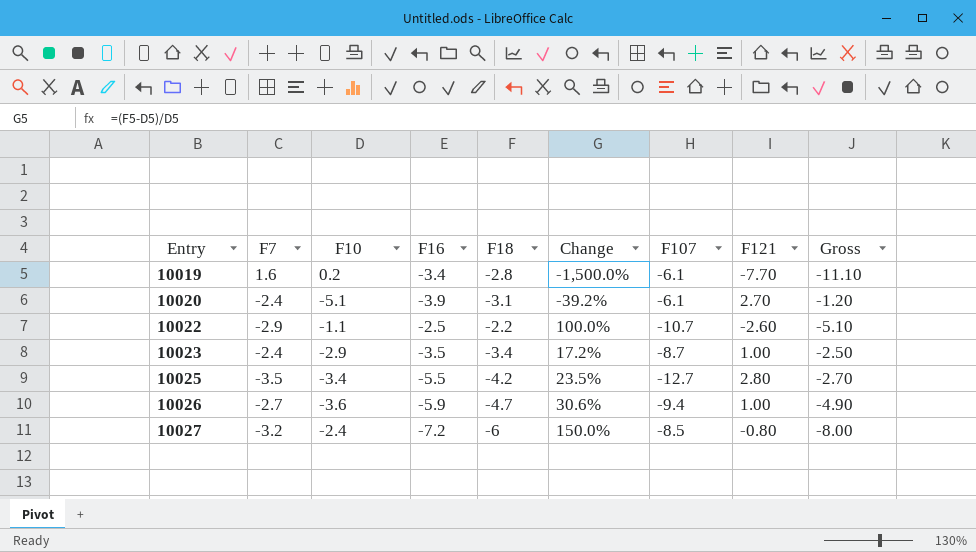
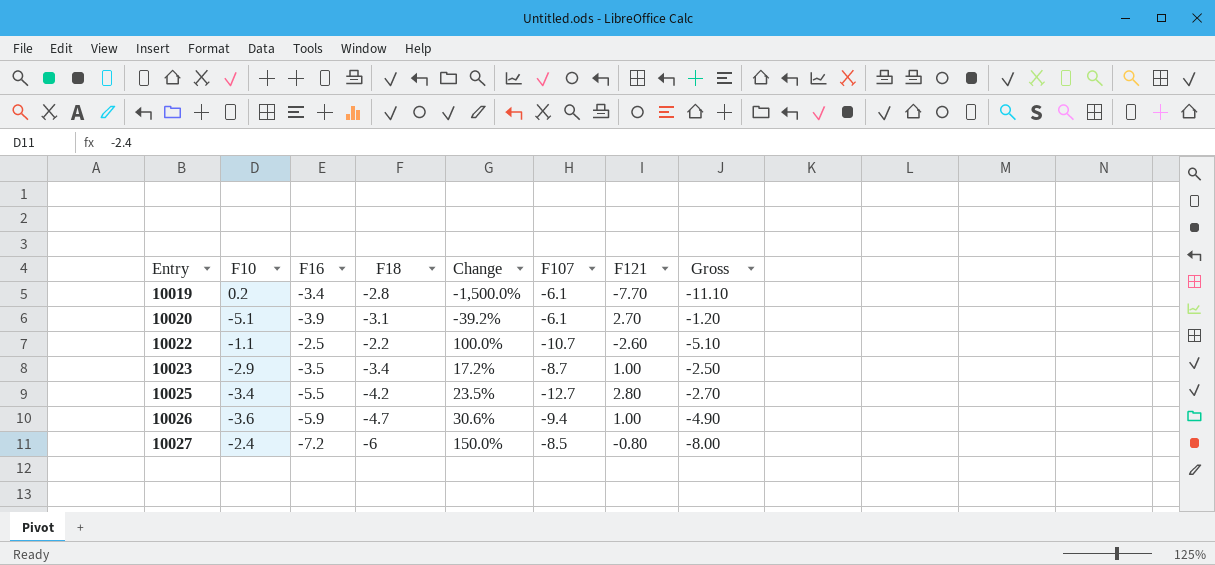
column F7 | position: 2 -> none

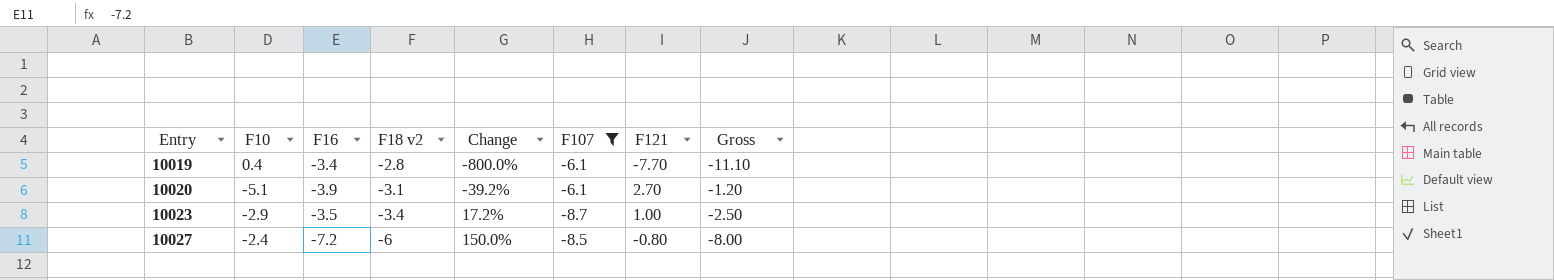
filter: none -> F107 >= -8.7
column name: F18 -> F18 v2
10019 | F10: 0.2 -> 0.4
10019 | Change: -1,500.0% -> -800.0%

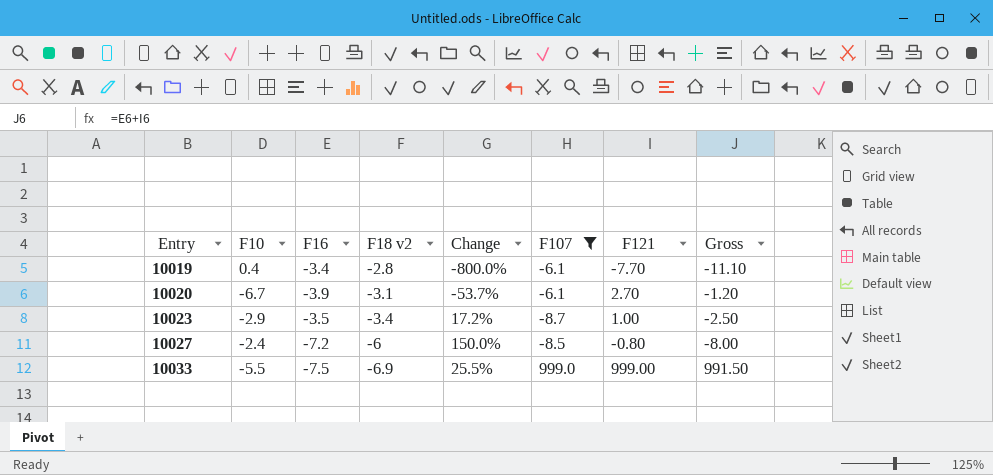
10020 | F10: -5.1 -> -6.7
10020 | Change: -39.2% -> -53.7%
row 10033: none -> -5.5 | -7.5 | -6.9 | 25.5% | 999.0 | 999.00 | 991.50

